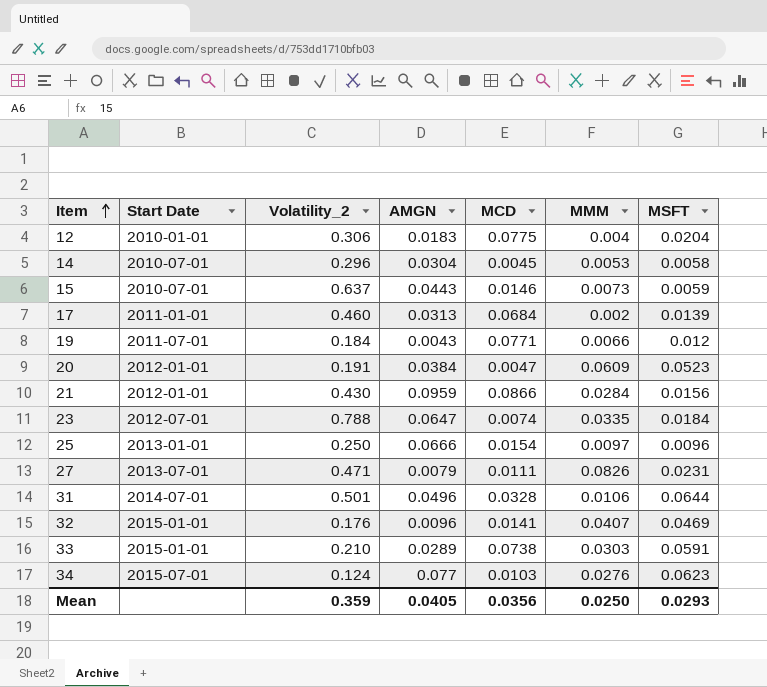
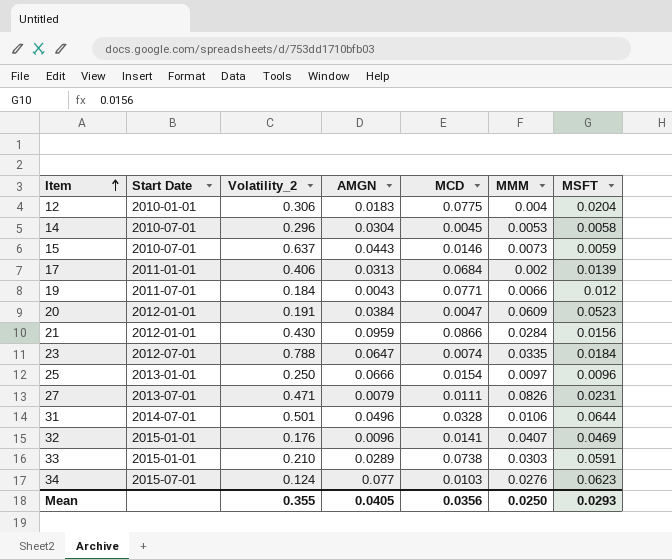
17 | Volatility_2: 0.460 -> 0.406
Mean | Volatility_2: 0.359 -> 0.355

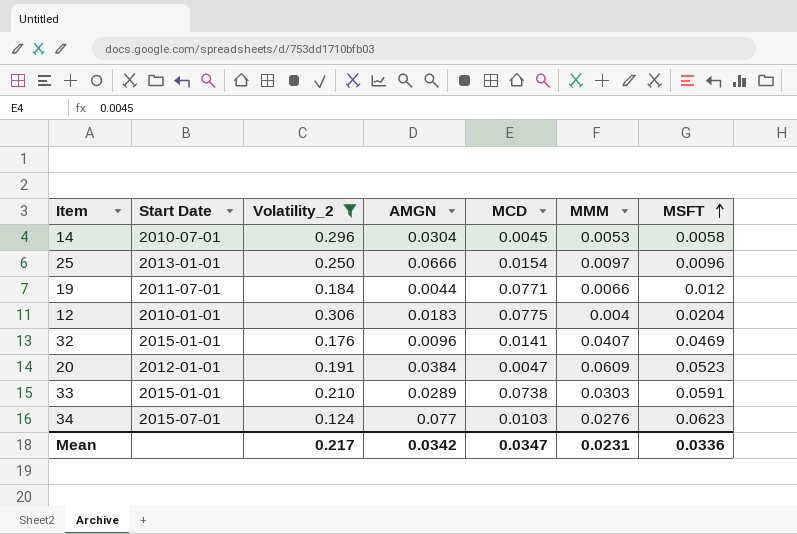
filter: none -> Volatility_2 <= 0.306
row order: Item ascending -> MSFT ascending
19 | AMGN: 0.0043 -> 0.0044
Mean | Volatility_2: 0.355 -> 0.217
Mean | AMGN: 0.0405 -> 0.0342
Mean | MCD: 0.0356 -> 0.0347
Mean | MMM: 0.0250 -> 0.0231
Mean | MSFT: 0.0293 -> 0.0336

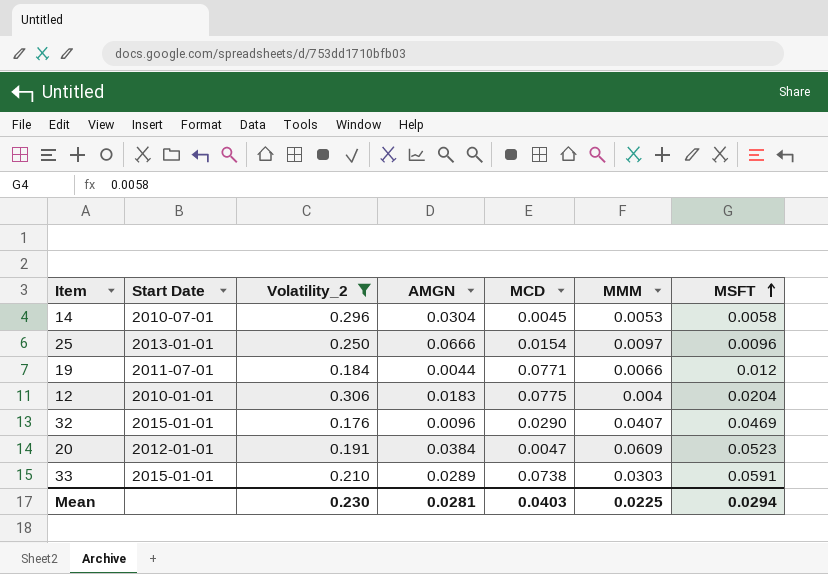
row 34: 2015-07-01 | 0.124 | 0.077 | 0.0103 | 0.0276 | 0.0623 -> none
32 | MCD: 0.0141 -> 0.0290
Mean | Volatility_2: 0.217 -> 0.230
Mean | AMGN: 0.0342 -> 0.0281
Mean | MCD: 0.0347 -> 0.0403
Mean | MMM: 0.0231 -> 0.0225
Mean | MSFT: 0.0336 -> 0.0294

